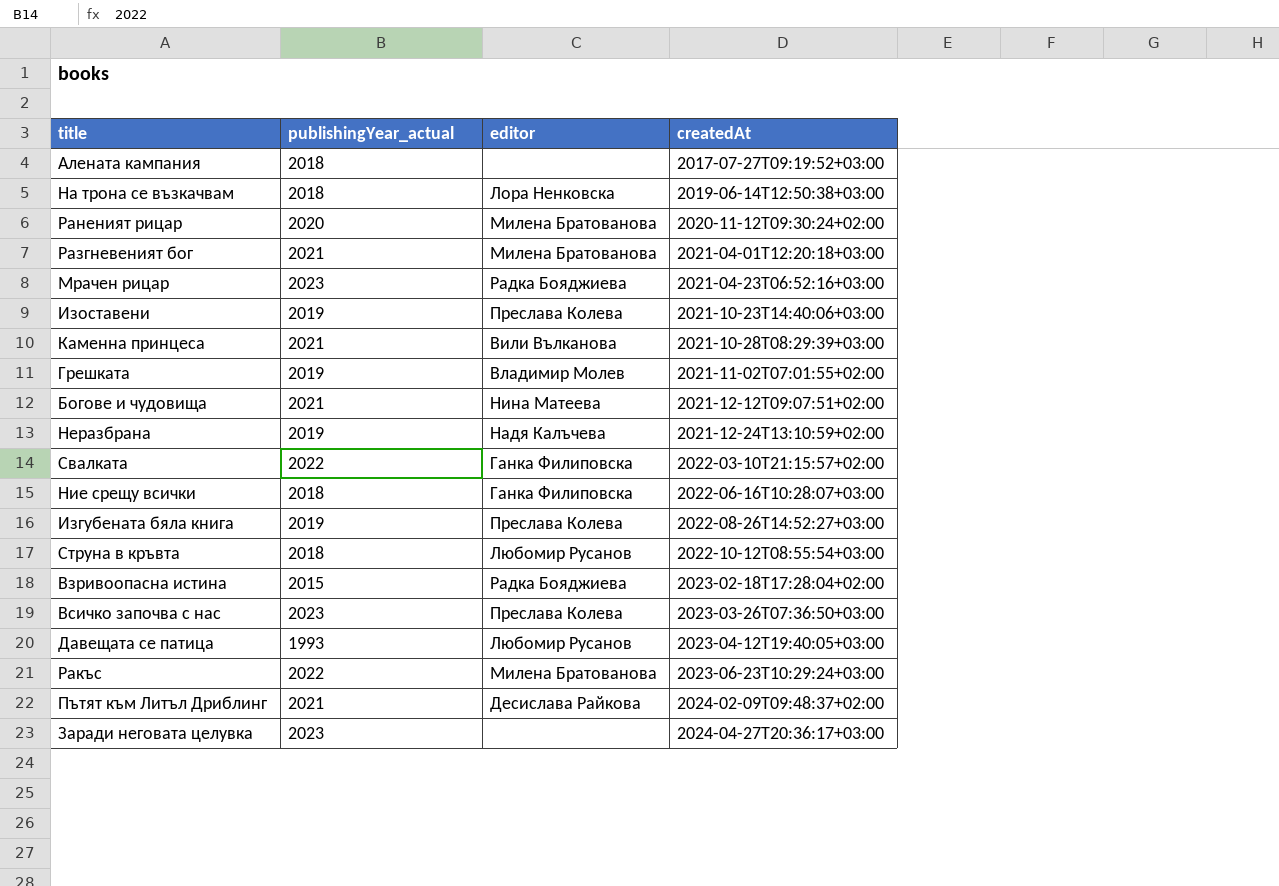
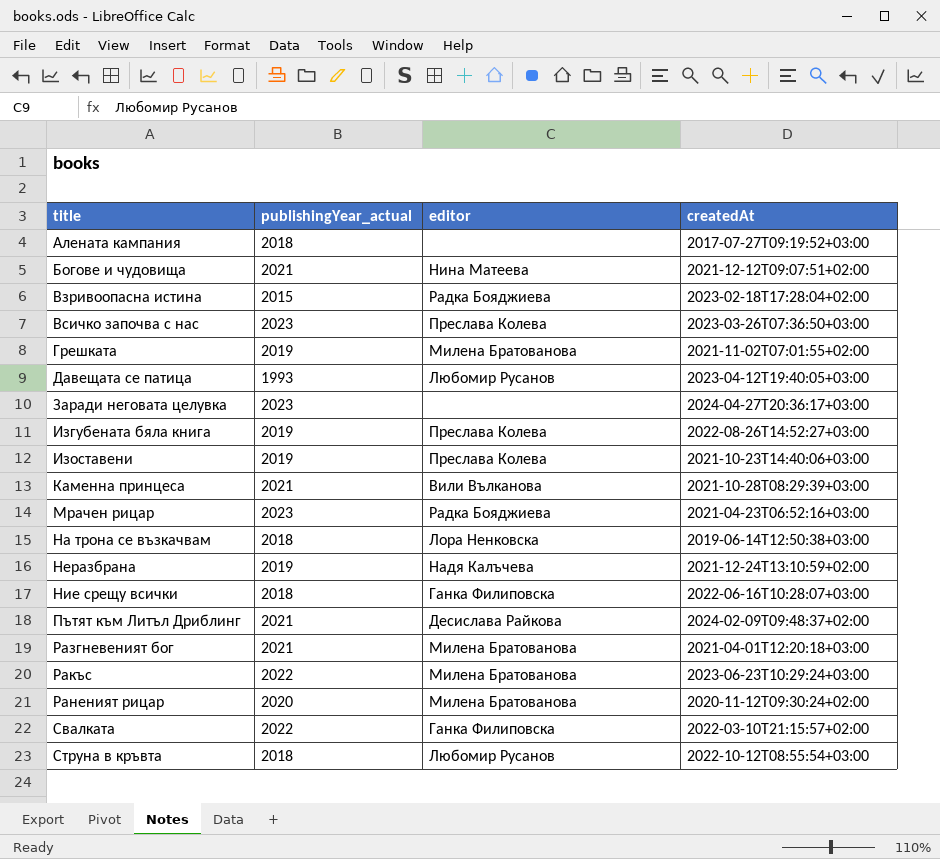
row order: createdAt ascending -> title ascending
Грешката | editor: Владимир Молев -> Милена Братованова

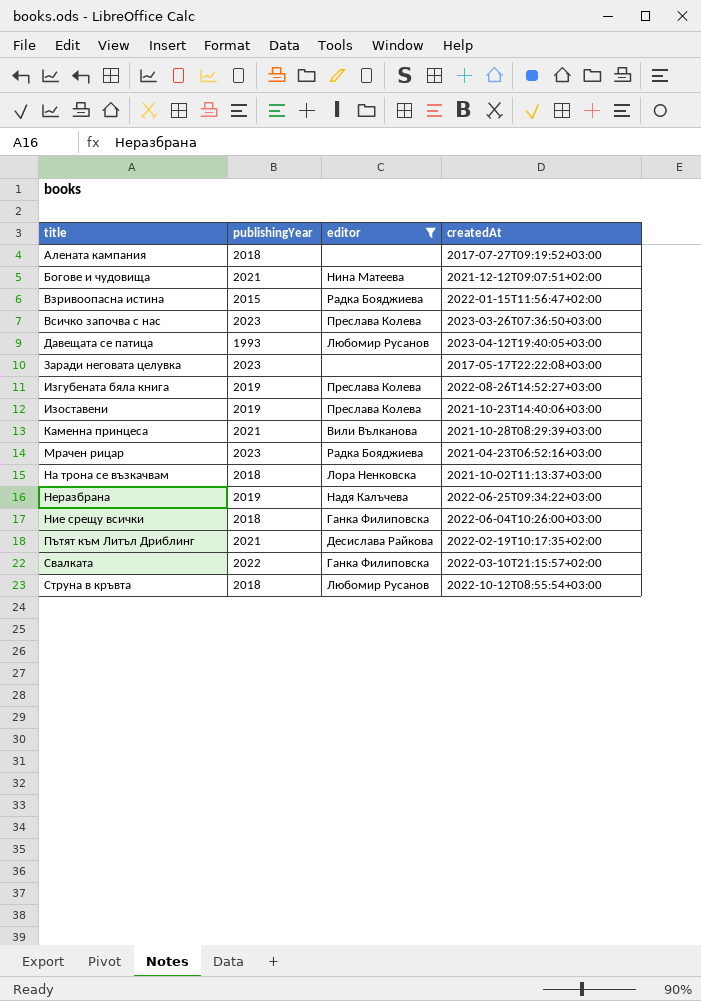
filter: none -> editor != Милена Братованова
column name: publishingYear_actual -> publishingYear
Взривоопасна истина | createdAt: 2023-02-18T17:28:04+02:00 -> 2022-01-15T11:56:47+02:00
Заради неговата целувка | createdAt: 2024-04-27T20:36:17+03:00 -> 2017-05-17T22:22:08+03:00
На трона се възкачвам | createdAt: 2019-06-14T12:50:38+03:00 -> 2021-10-02T11:13:37+03:00
Неразбрана | createdAt: 2021-12-24T13:10:59+02:00 -> 2022-06-25T09:34:22+03:00
Ние срещу всички | createdAt: 2022-06-16T10:28:07+03:00 -> 2022-06-04T10:26:00+03:00
Пътят към Литъл Дриблинг | createdAt: 2024-02-09T09:48:37+02:00 -> 2022-02-19T10:17:35+02:00

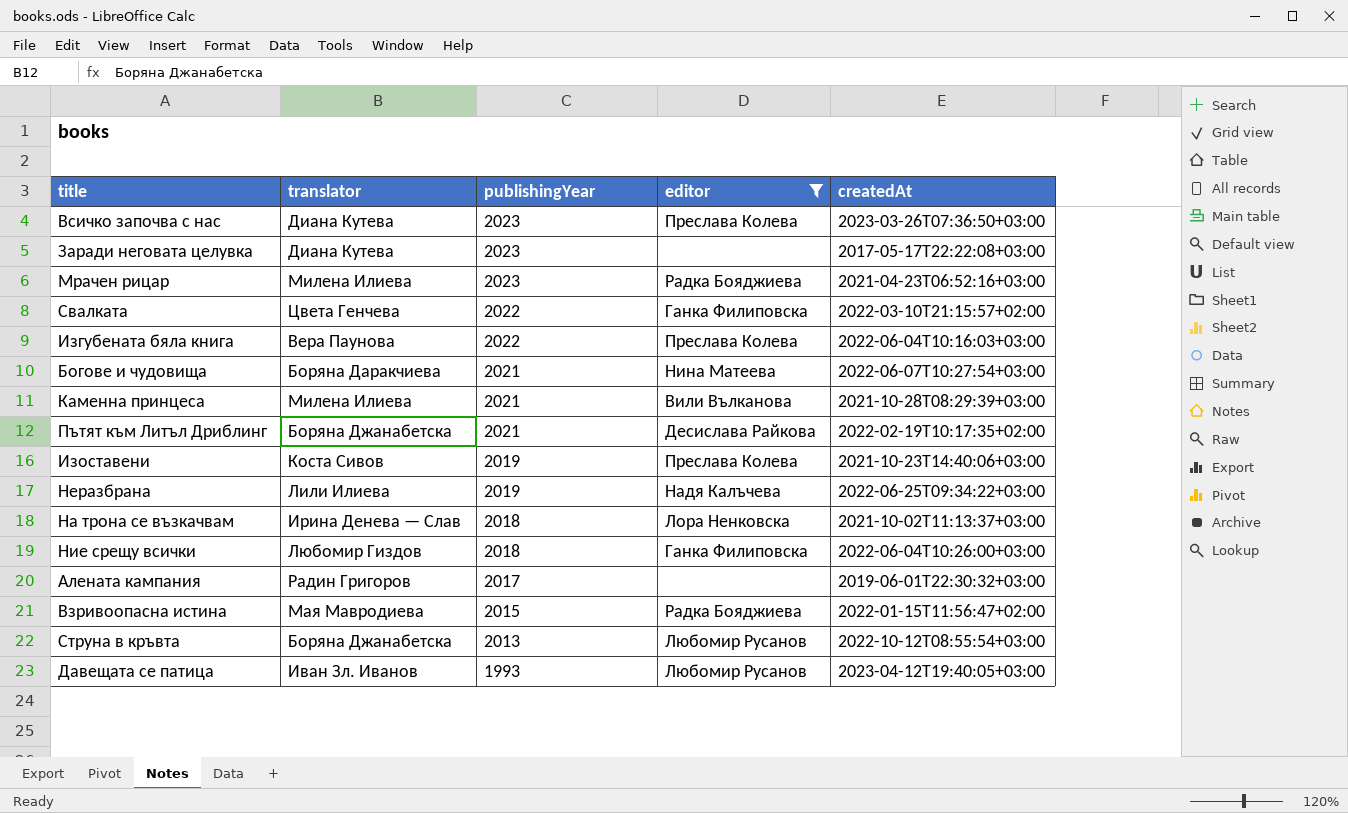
row order: title ascending -> publishingYear descending
column translator | position: none -> 2
Изгубената бяла книга | publishingYear: 2019 -> 2022
Изгубената бяла книга | createdAt: 2022-08-26T14:52:27+03:00 -> 2022-06-04T10:16:03+03:00
Богове и чудовища | createdAt: 2021-12-12T09:07:51+02:00 -> 2022-06-07T10:27:54+03:00
Алената кампания | publishingYear: 2018 -> 2017
Алената кампания | createdAt: 2017-07-27T09:19:52+03:00 -> 2019-06-01T22:30:32+03:00
Струна в кръвта | publishingYear: 2018 -> 2013

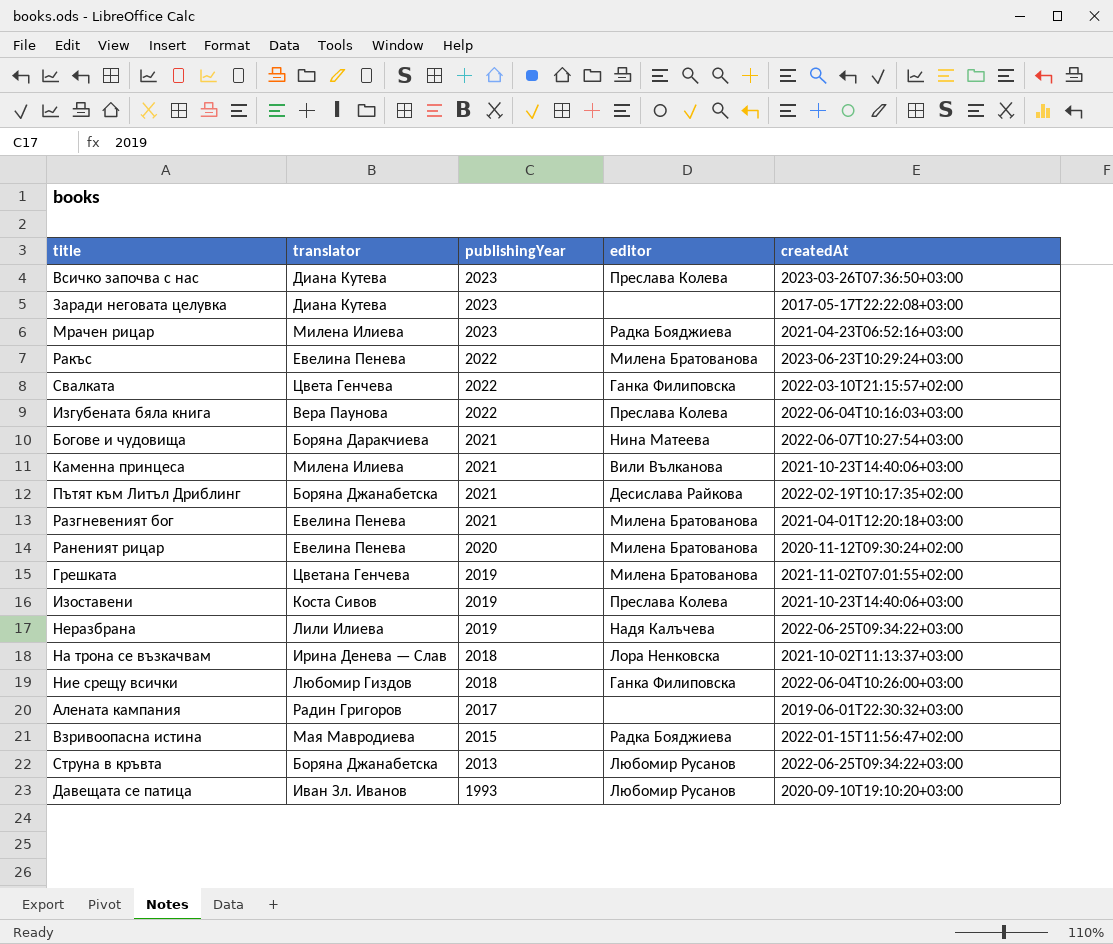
filter: editor != Милена Братованова -> none
Каменна принцеса | createdAt: 2021-10-28T08:29:39+03:00 -> 2021-10-23T14:40:06+03:00
Струна в кръвта | createdAt: 2022-10-12T08:55:54+03:00 -> 2022-06-25T09:34:22+03:00
Давещата се патица | createdAt: 2023-04-12T19:40:05+03:00 -> 2020-09-10T19:10:20+03:00

